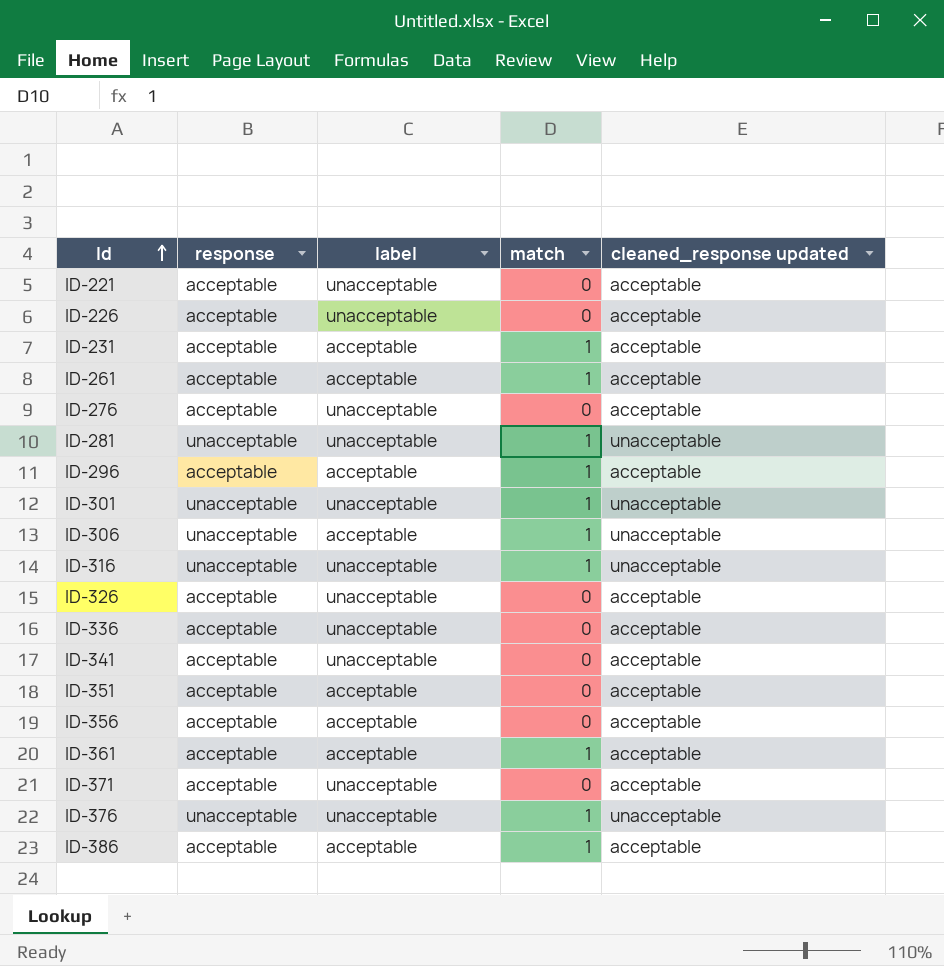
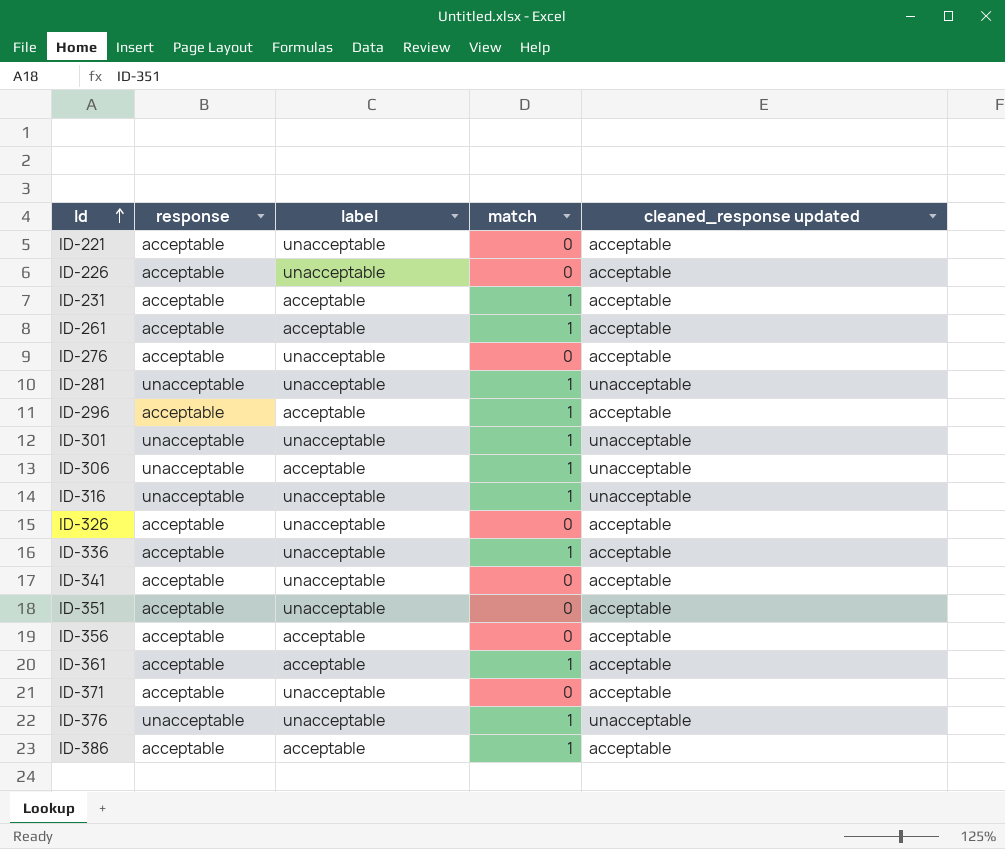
ID-336 | match: 0 -> 1
ID-351 | label: acceptable -> unacceptable

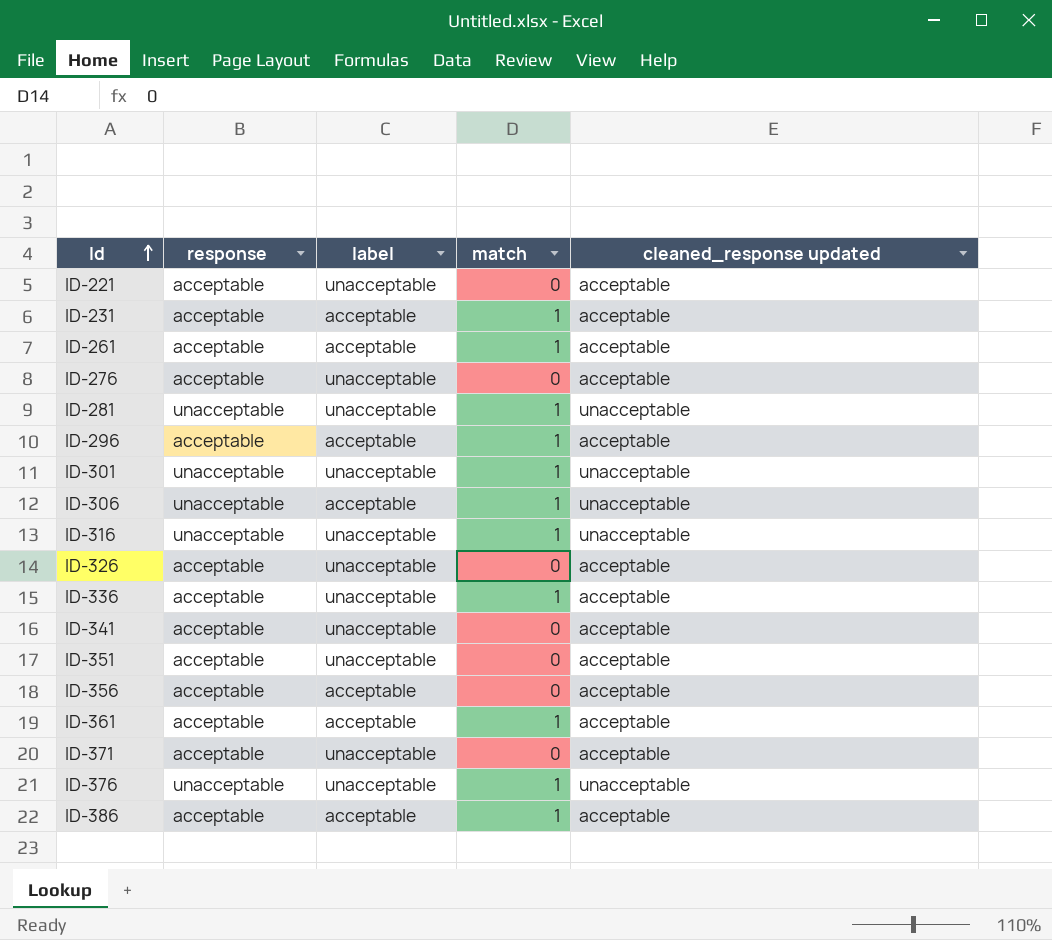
row ID-226: acceptable | unacceptable | 0 | acceptable -> none

